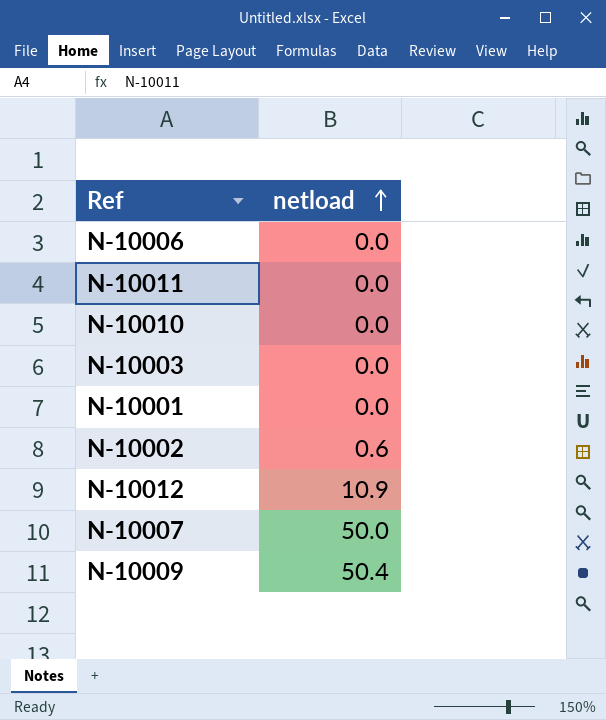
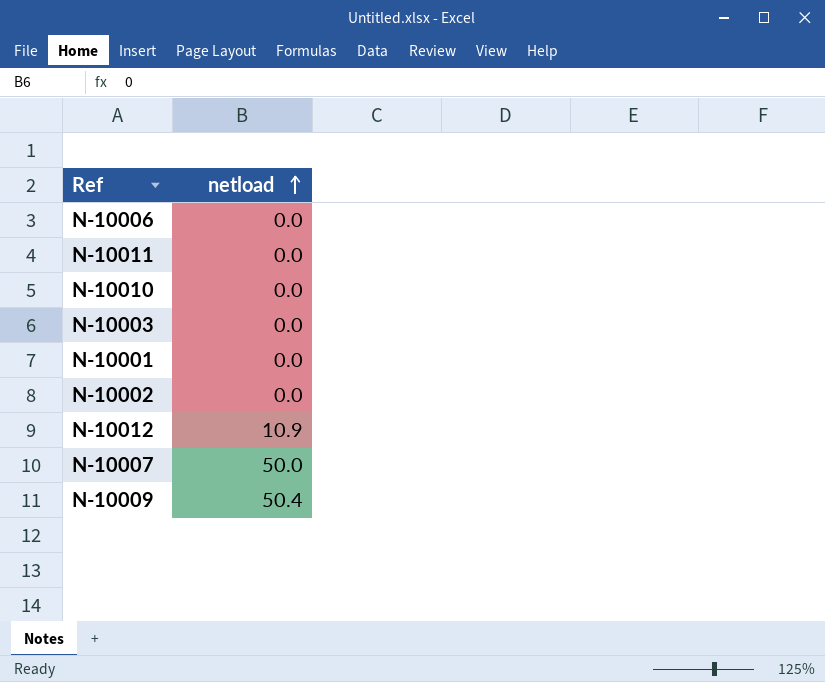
N-10002 | netload: 0.6 -> 0.0

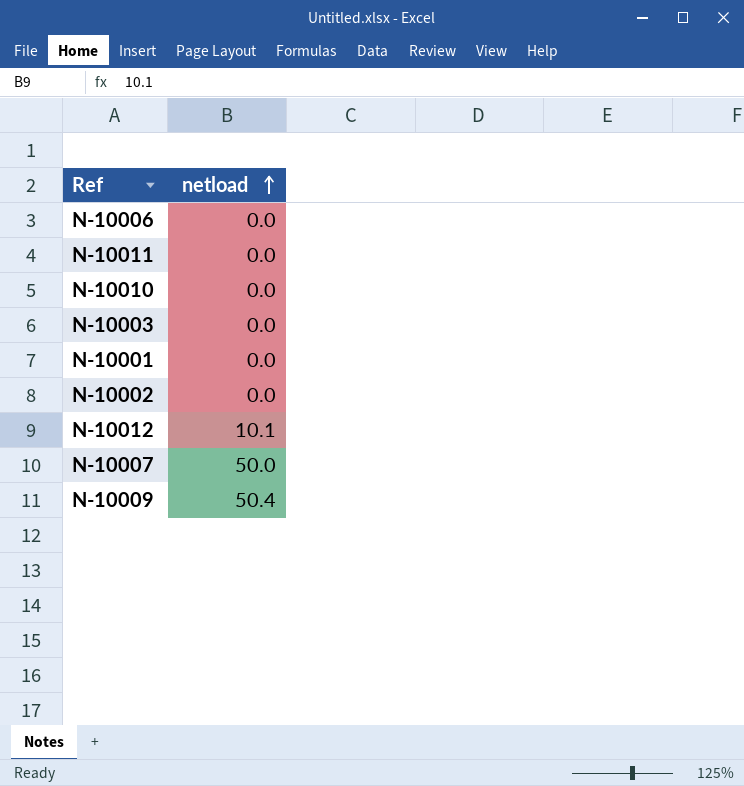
N-10012 | netload: 10.9 -> 10.1

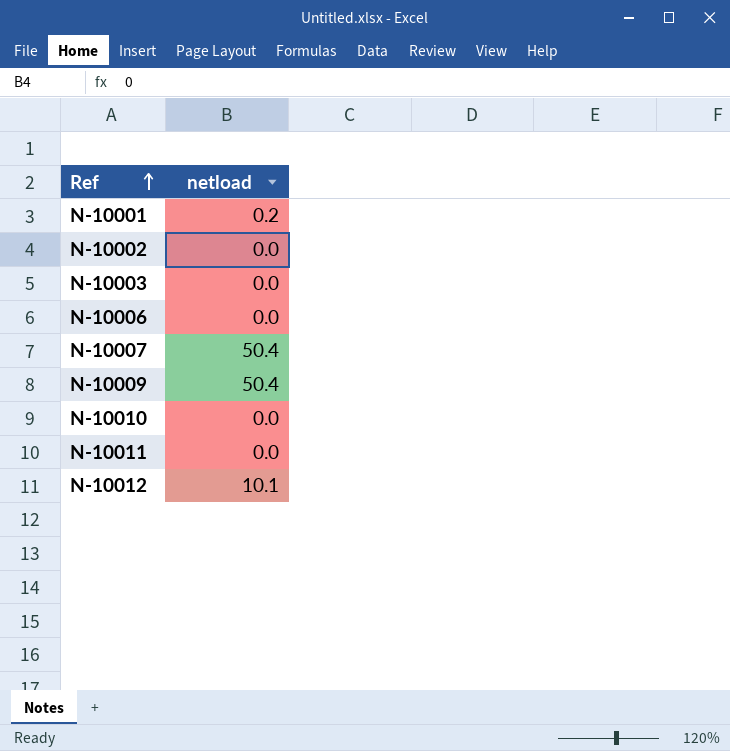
row order: netload ascending -> Ref ascending
N-10001 | netload: 0.0 -> 0.2
N-10007 | netload: 50.0 -> 50.4

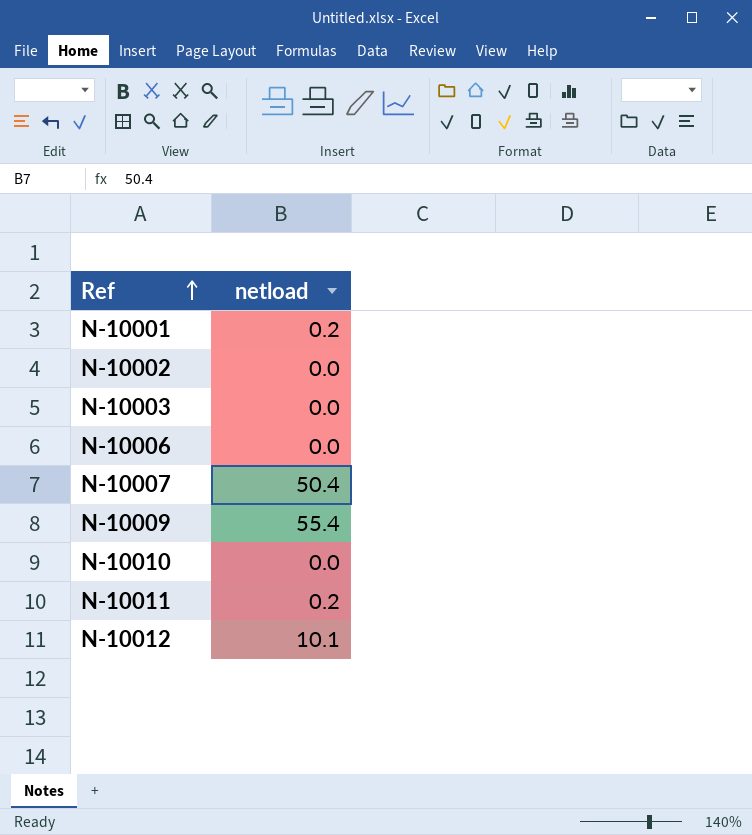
N-10009 | netload: 50.4 -> 55.4
N-10011 | netload: 0.0 -> 0.2

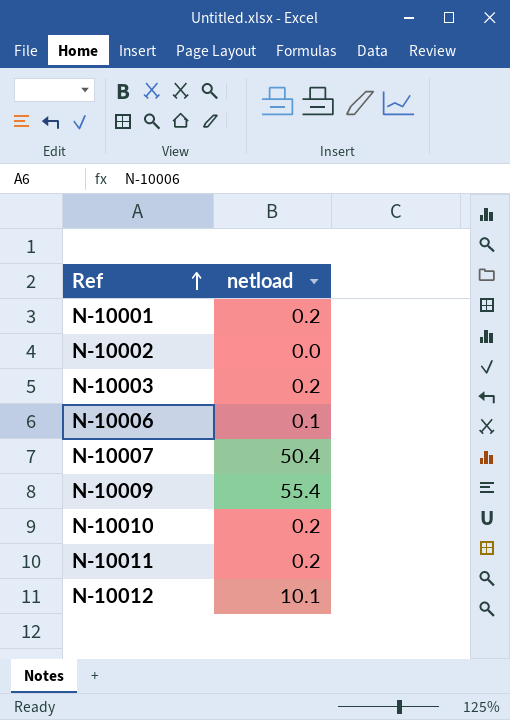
N-10003 | netload: 0.0 -> 0.2
N-10006 | netload: 0.0 -> 0.1
N-10010 | netload: 0.0 -> 0.2

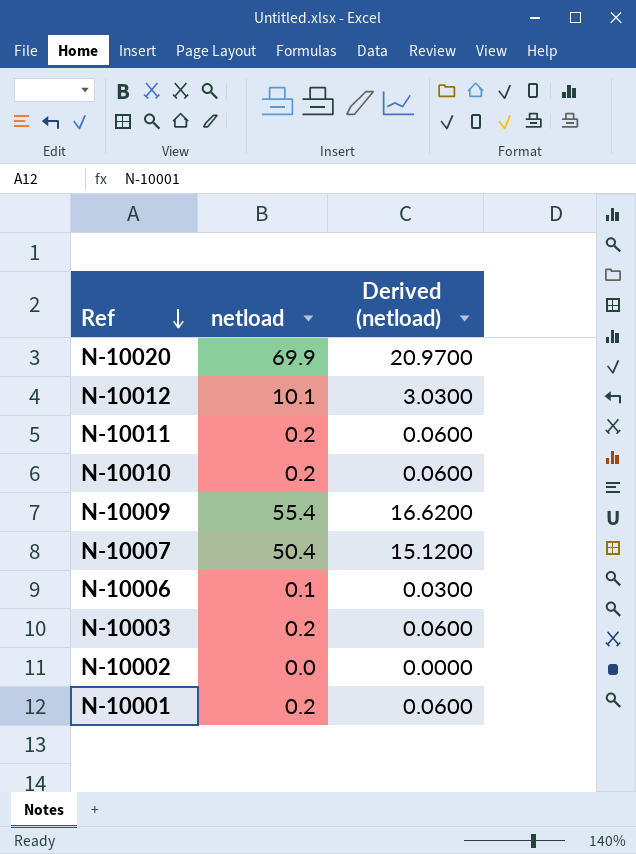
row order: Ref ascending -> Ref descending
column Derived (netload) | formula: none -> [netload] * 0.3
row N-10020: none -> 69.9 | 20.9700

